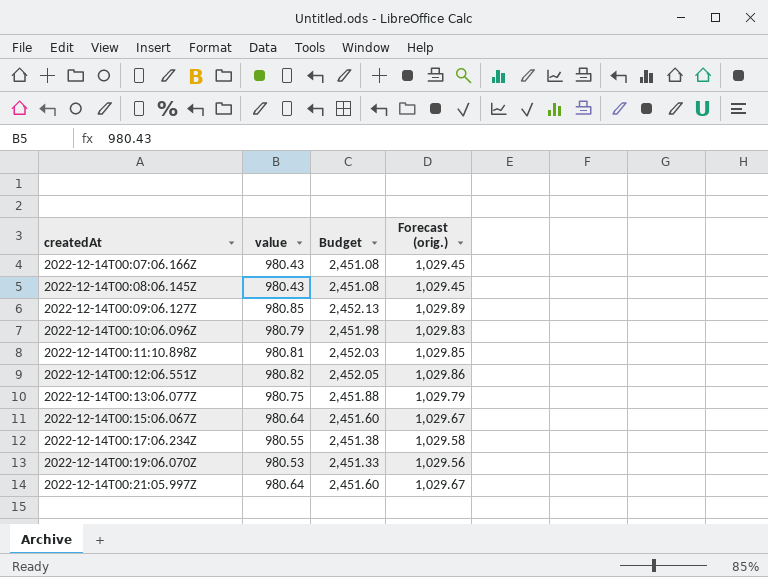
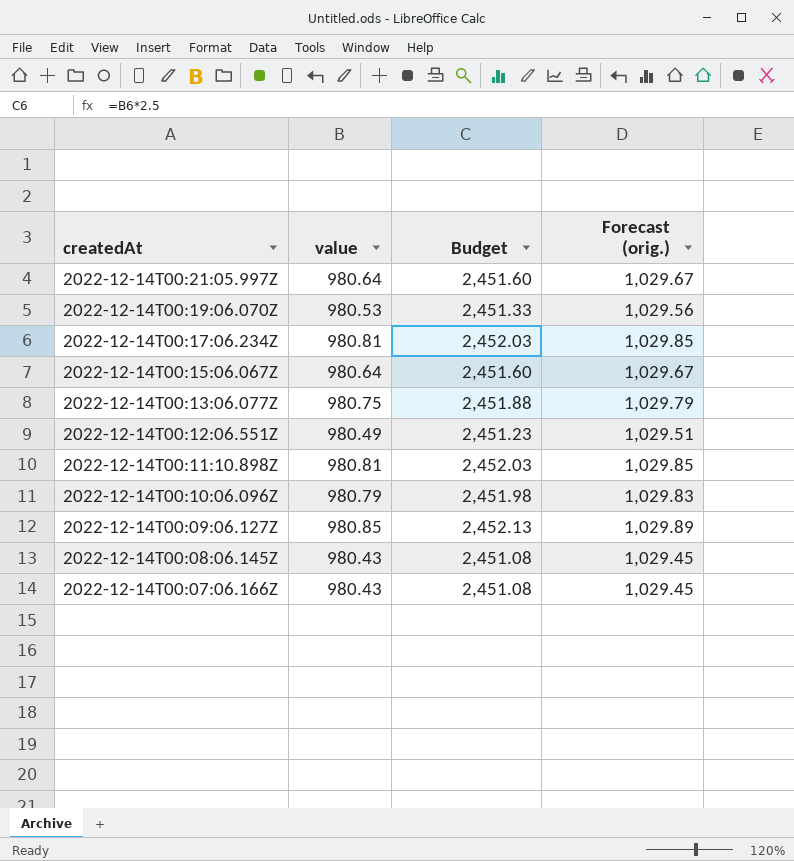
row order: createdAt ascending -> createdAt descending
2022-12-14T00:17:06.234Z | value: 980.55 -> 980.81
2022-12-14T00:17:06.234Z | Budget: 2,451.38 -> 2,452.03
2022-12-14T00:17:06.234Z | Forecast (orig.): 1,029.58 -> 1,029.85
2022-12-14T00:12:06.551Z | value: 980.82 -> 980.49
2022-12-14T00:12:06.551Z | Budget: 2,452.05 -> 2,451.23
2022-12-14T00:12:06.551Z | Forecast (orig.): 1,029.86 -> 1,029.51

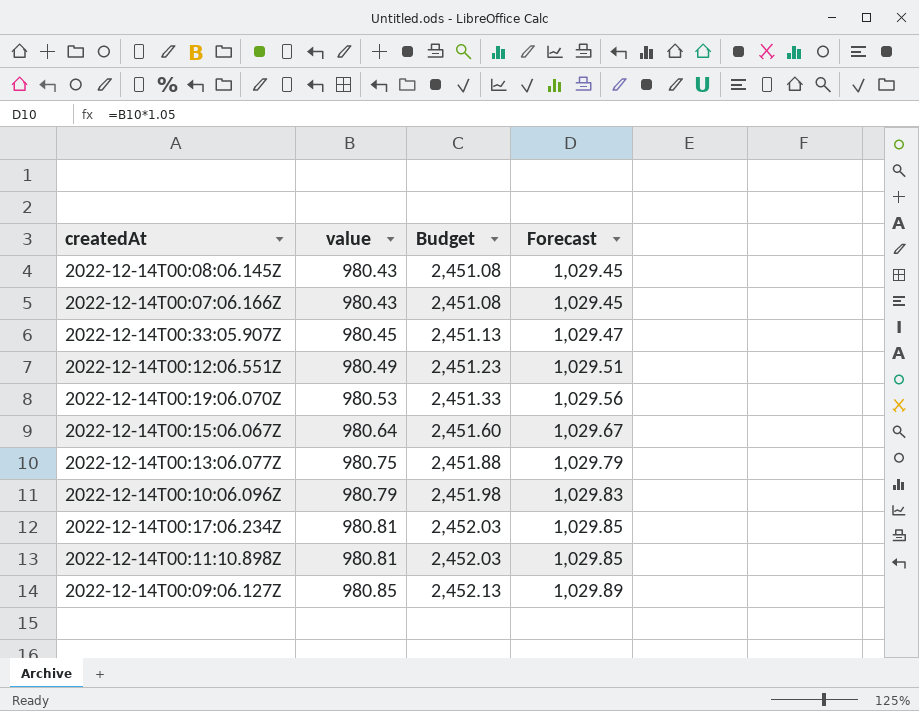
row order: createdAt descending -> value ascending
column name: Forecast (orig.) -> Forecast
row 2022-12-14T00:21:05.997Z: 980.64 | 2,451.60 | 1,029.67 -> none
row 2022-12-14T00:33:05.907Z: none -> 980.45 | 2,451.13 | 1,029.47

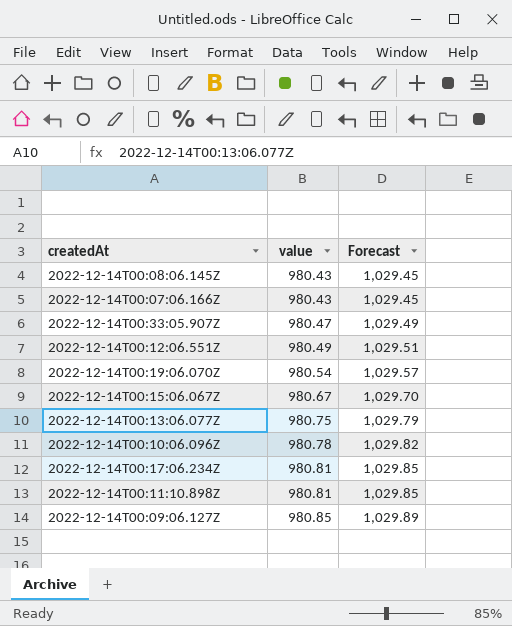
column Budget | formula: [value] * 2.5 -> none
2022-12-14T00:33:05.907Z | value: 980.45 -> 980.47
2022-12-14T00:33:05.907Z | Forecast: 1,029.47 -> 1,029.49
2022-12-14T00:19:06.070Z | value: 980.53 -> 980.54
2022-12-14T00:19:06.070Z | Forecast: 1,029.56 -> 1,029.57
2022-12-14T00:15:06.067Z | value: 980.64 -> 980.67
2022-12-14T00:15:06.067Z | Forecast: 1,029.67 -> 1,029.70
2022-12-14T00:10:06.096Z | value: 980.79 -> 980.78
2022-12-14T00:10:06.096Z | Forecast: 1,029.83 -> 1,029.82

